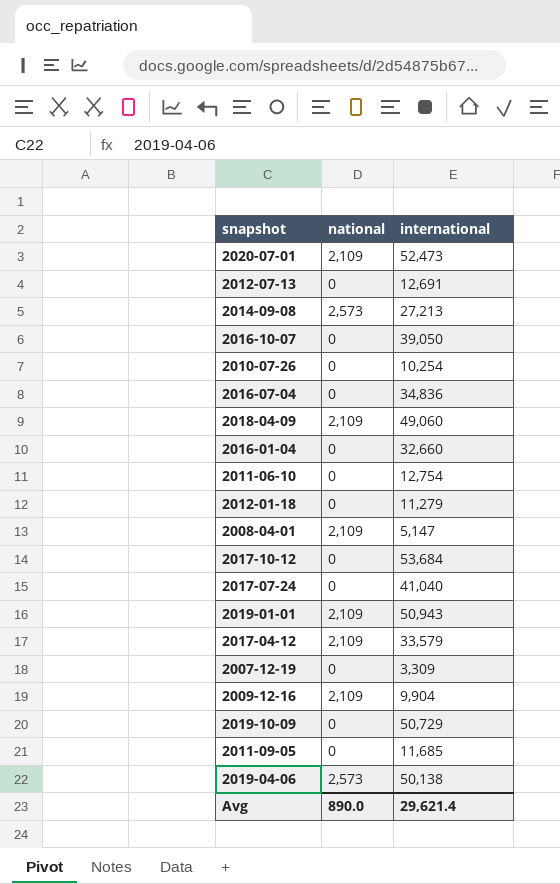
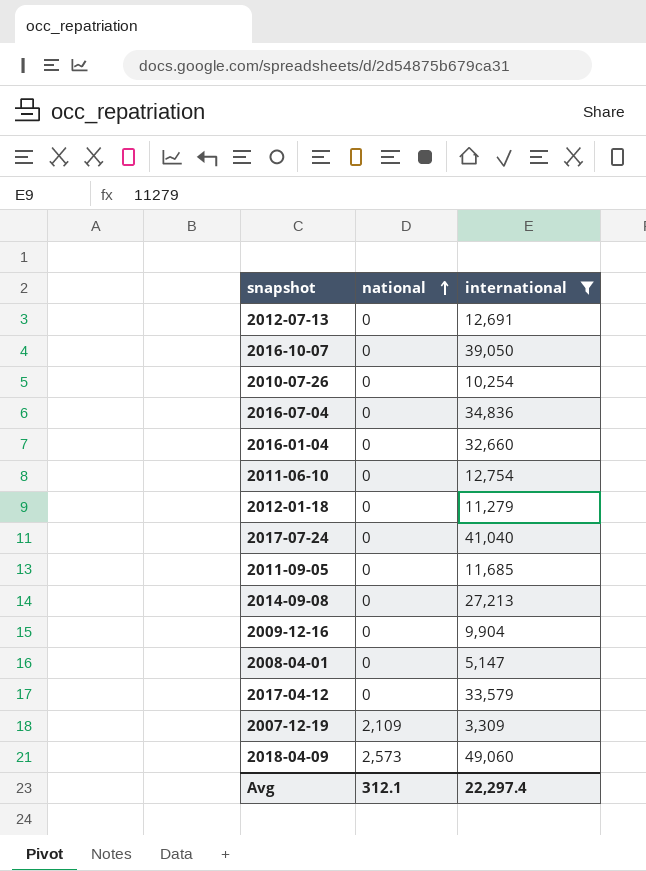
filter: none -> international <= 49,060
row order: none -> national ascending
2014-09-08 | national: 2,573 -> 0
2009-12-16 | national: 2,109 -> 0
2008-04-01 | national: 2,109 -> 0
2017-04-12 | national: 2,109 -> 0
2007-12-19 | national: 0 -> 2,109
2018-04-09 | national: 2,109 -> 2,573
Avg | national: 890.0 -> 312.1
Avg | international: 29,621.4 -> 22,297.4

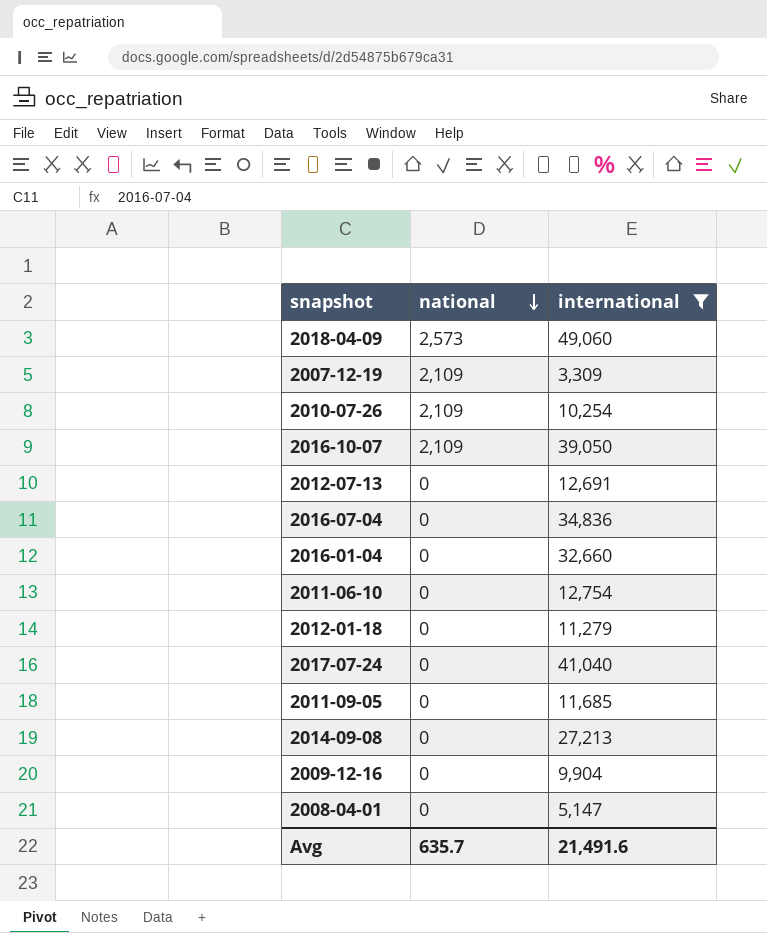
row order: national ascending -> national descending
row 2017-04-12: 0 | 33,579 -> none
2010-07-26 | national: 0 -> 2,109
2016-10-07 | national: 0 -> 2,109
Avg | national: 312.1 -> 635.7
Avg | international: 22,297.4 -> 21,491.6

